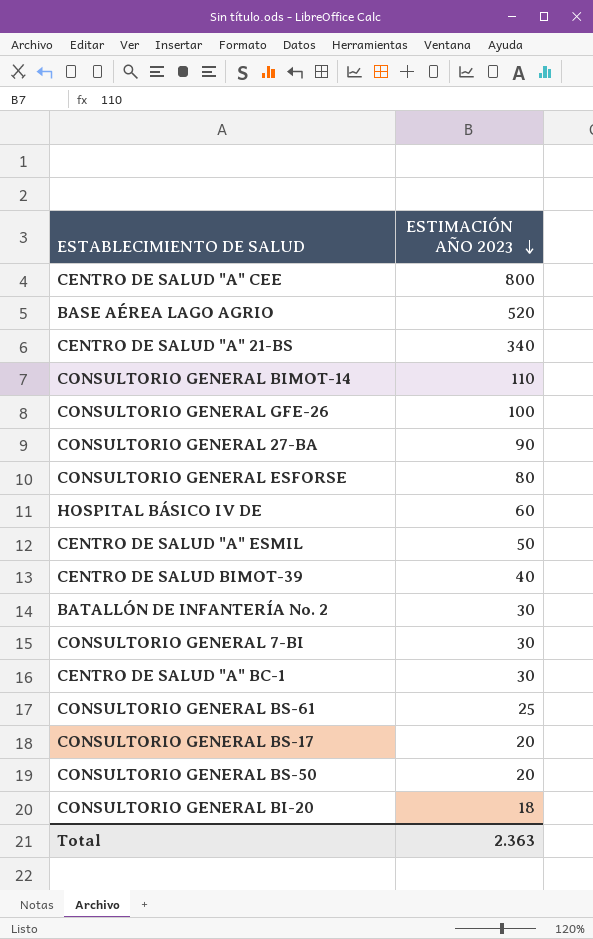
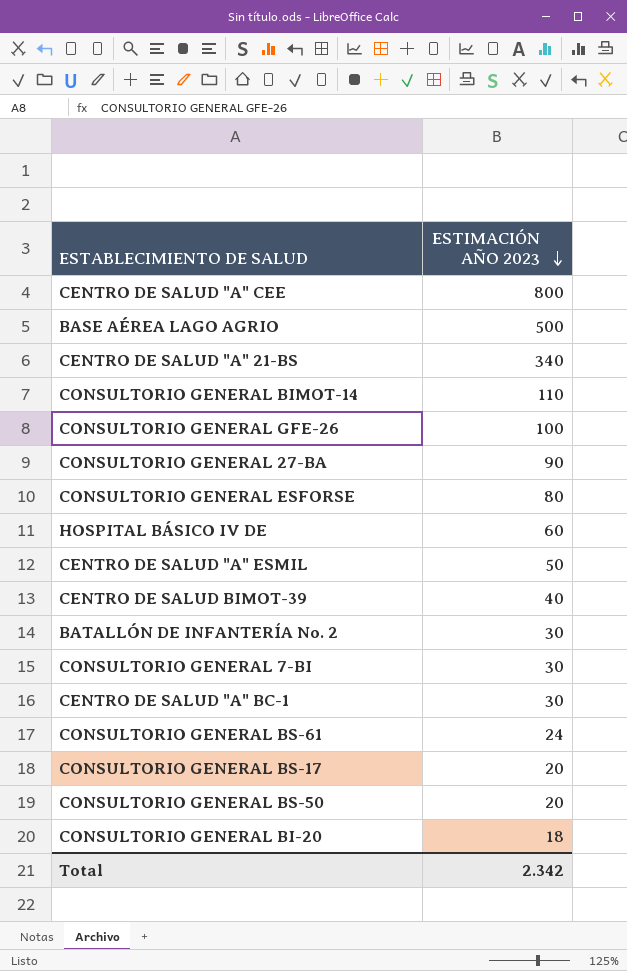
BASE AÉREA LAGO AGRIO | ESTIMACIÓN AÑO 2023: 520 -> 500
CONSULTORIO GENERAL BS-61 | ESTIMACIÓN AÑO 2023: 25 -> 24
Total | ESTIMACIÓN AÑO 2023: 2.363 -> 2.342

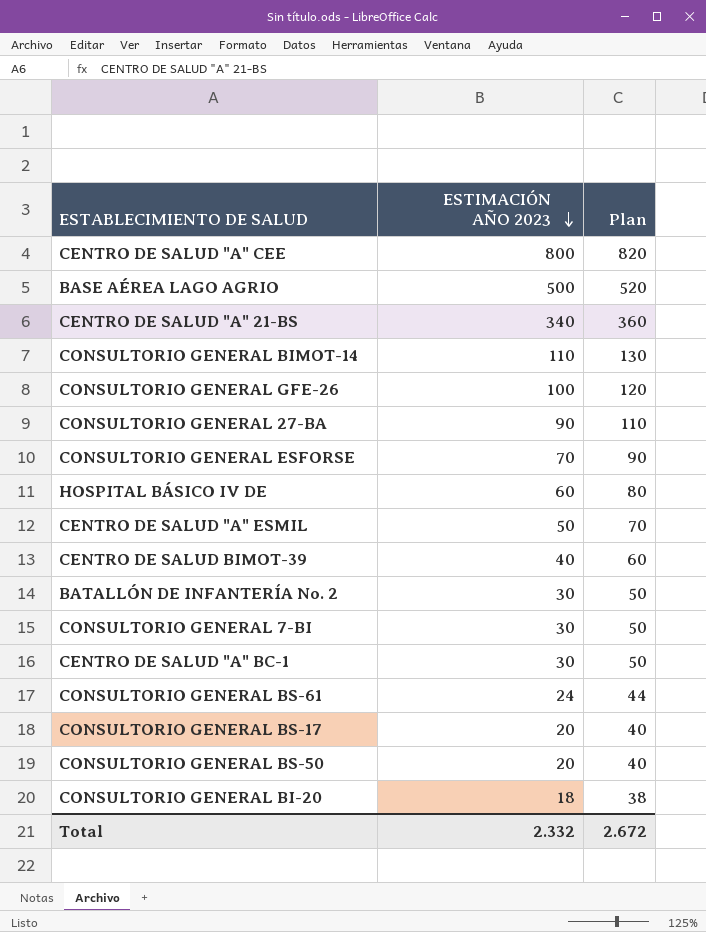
column Plan | formula: none -> [ESTIMACIÓN AÑO 2023] + 20
CONSULTORIO GENERAL ESFORSE | ESTIMACIÓN AÑO 2023: 80 -> 70
Total | ESTIMACIÓN AÑO 2023: 2.342 -> 2.332

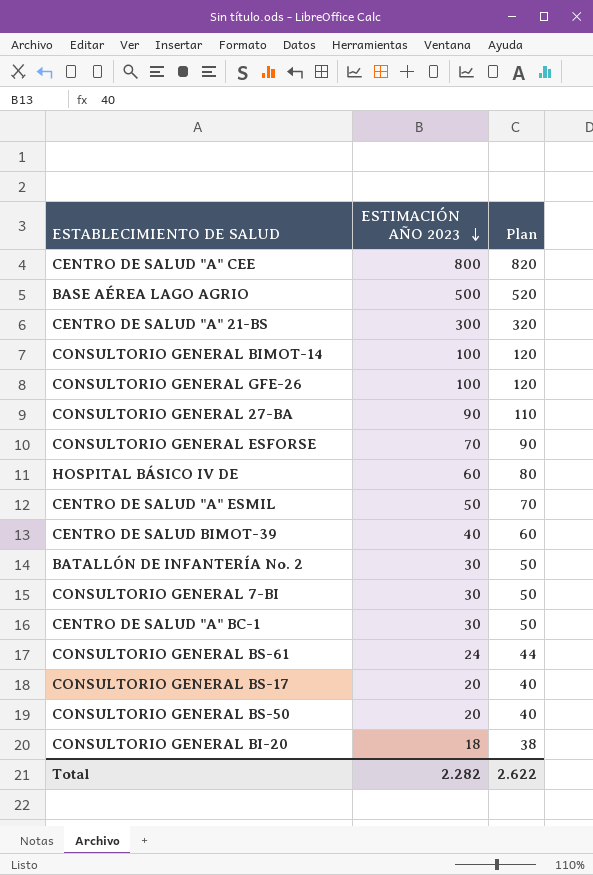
CENTRO DE SALUD "A" 21-BS | ESTIMACIÓN AÑO 2023: 340 -> 300
CENTRO DE SALUD "A" 21-BS | Plan: 360 -> 320
CONSULTORIO GENERAL BIMOT-14 | ESTIMACIÓN AÑO 2023: 110 -> 100
CONSULTORIO GENERAL BIMOT-14 | Plan: 130 -> 120
Total | ESTIMACIÓN AÑO 2023: 2.332 -> 2.282
Total | Plan: 2.672 -> 2.622

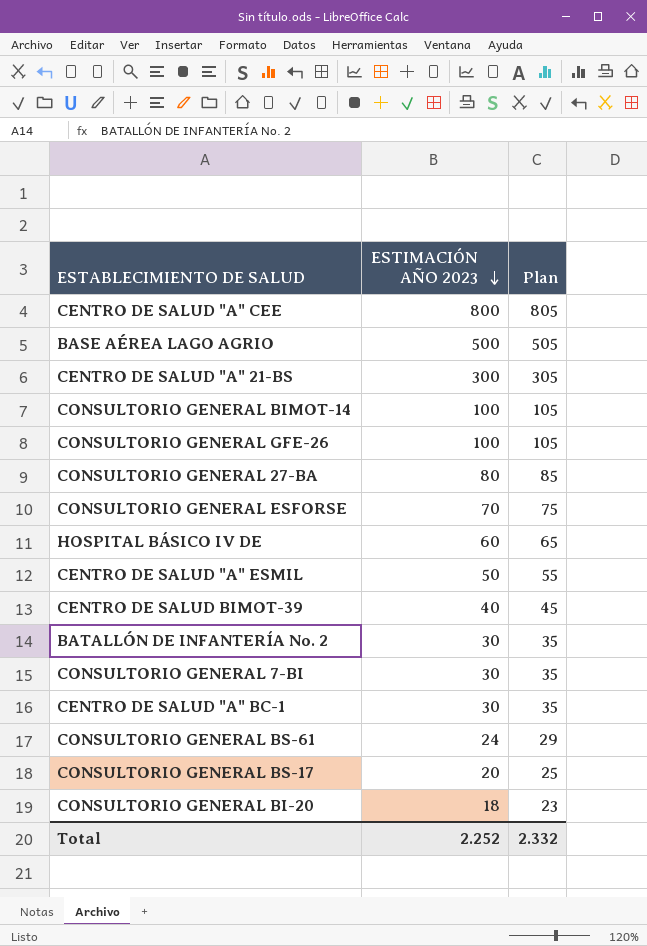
column Plan | formula: [ESTIMACIÓN AÑO 2023] + 20 -> [ESTIMACIÓN AÑO 2023] + 5
row CONSULTORIO GENERAL BS-50: 20 | 40 -> none
CONSULTORIO GENERAL 27-BA | ESTIMACIÓN AÑO 2023: 90 -> 80
Total | ESTIMACIÓN AÑO 2023: 2.282 -> 2.252
Total | Plan: 2.622 -> 2.332

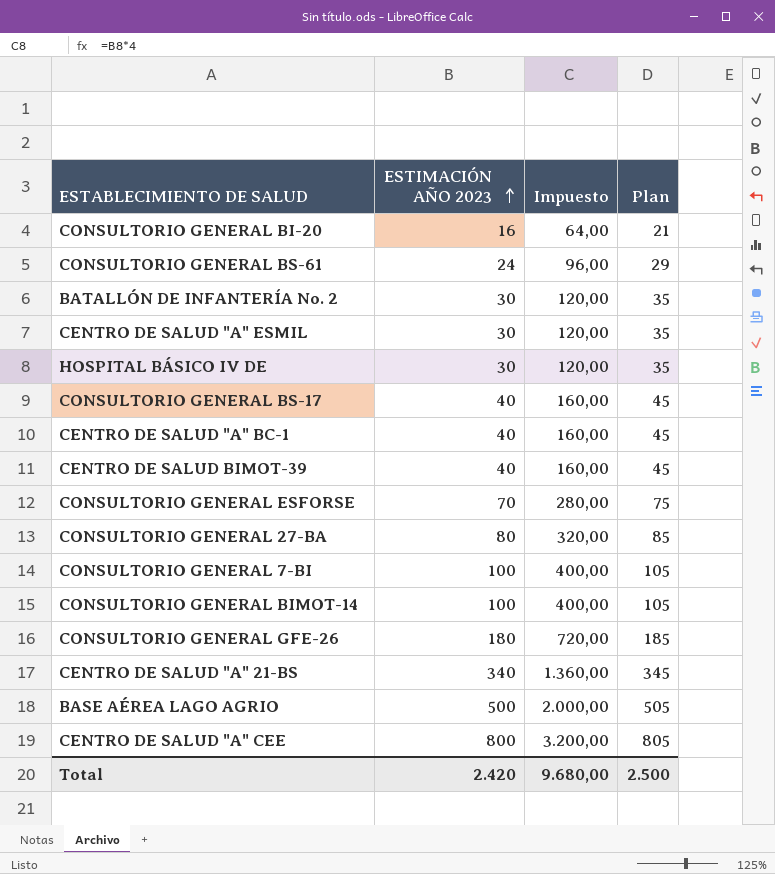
row order: ESTIMACIÓN AÑO 2023 descending -> ESTIMACIÓN AÑO 2023 ascending
column Impuesto | formula: none -> [ESTIMACIÓN AÑO 2023] * 4
CONSULTORIO GENERAL BI-20 | ESTIMACIÓN AÑO 2023: 18 -> 16
CONSULTORIO GENERAL BI-20 | Plan: 23 -> 21
CENTRO DE SALUD "A" ESMIL | ESTIMACIÓN AÑO 2023: 50 -> 30
CENTRO DE SALUD "A" ESMIL | Plan: 55 -> 35
HOSPITAL BÁSICO IV DE | ESTIMACIÓN AÑO 2023: 60 -> 30
HOSPITAL BÁSICO IV DE | Plan: 65 -> 35
CONSULTORIO GENERAL BS-17 | ESTIMACIÓN AÑO 2023: 20 -> 40
CONSULTORIO GENERAL BS-17 | Plan: 25 -> 45
CENTRO DE SALUD "A" BC-1 | ESTIMACIÓN AÑO 2023: 30 -> 40
CENTRO DE SALUD "A" BC-1 | Plan: 35 -> 45
CONSULTORIO GENERAL 7-BI | ESTIMACIÓN AÑO 2023: 30 -> 100
CONSULTORIO GENERAL 7-BI | Plan: 35 -> 105
CONSULTORIO GENERAL GFE-26 | ESTIMACIÓN AÑO 2023: 100 -> 180
CONSULTORIO GENERAL GFE-26 | Plan: 105 -> 185
CENTRO DE SALUD "A" 21-BS | ESTIMACIÓN AÑO 2023: 300 -> 340
CENTRO DE SALUD "A" 21-BS | Plan: 305 -> 345
Total | ESTIMACIÓN AÑO 2023: 2.252 -> 2.420
Total | Plan: 2.332 -> 2.500

